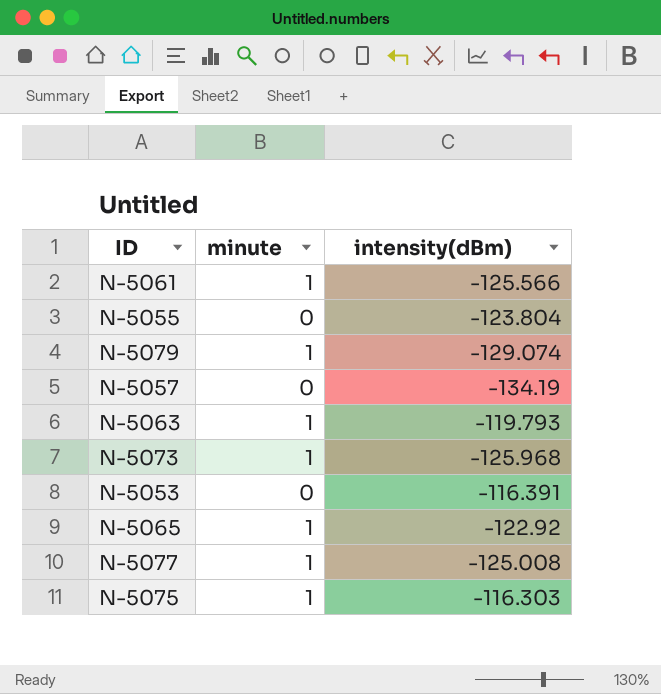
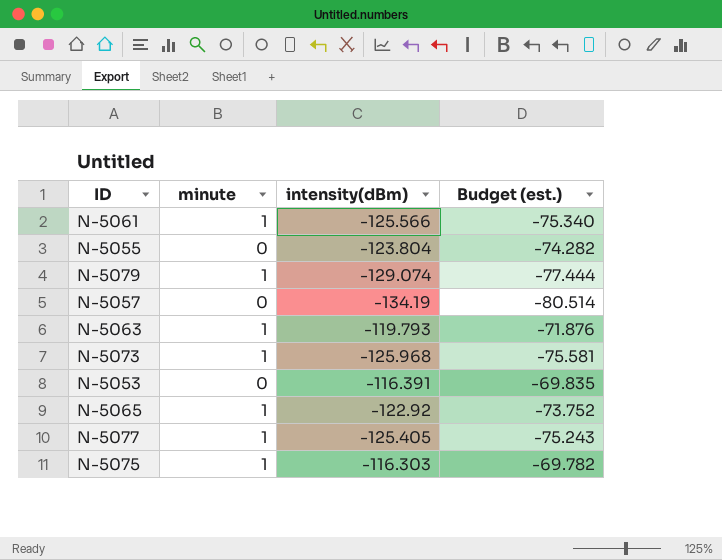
column Budget (est.) | formula: none -> [intensity(dBm)] * 0.6
N-5077 | intensity(dBm): -125.008 -> -125.405

